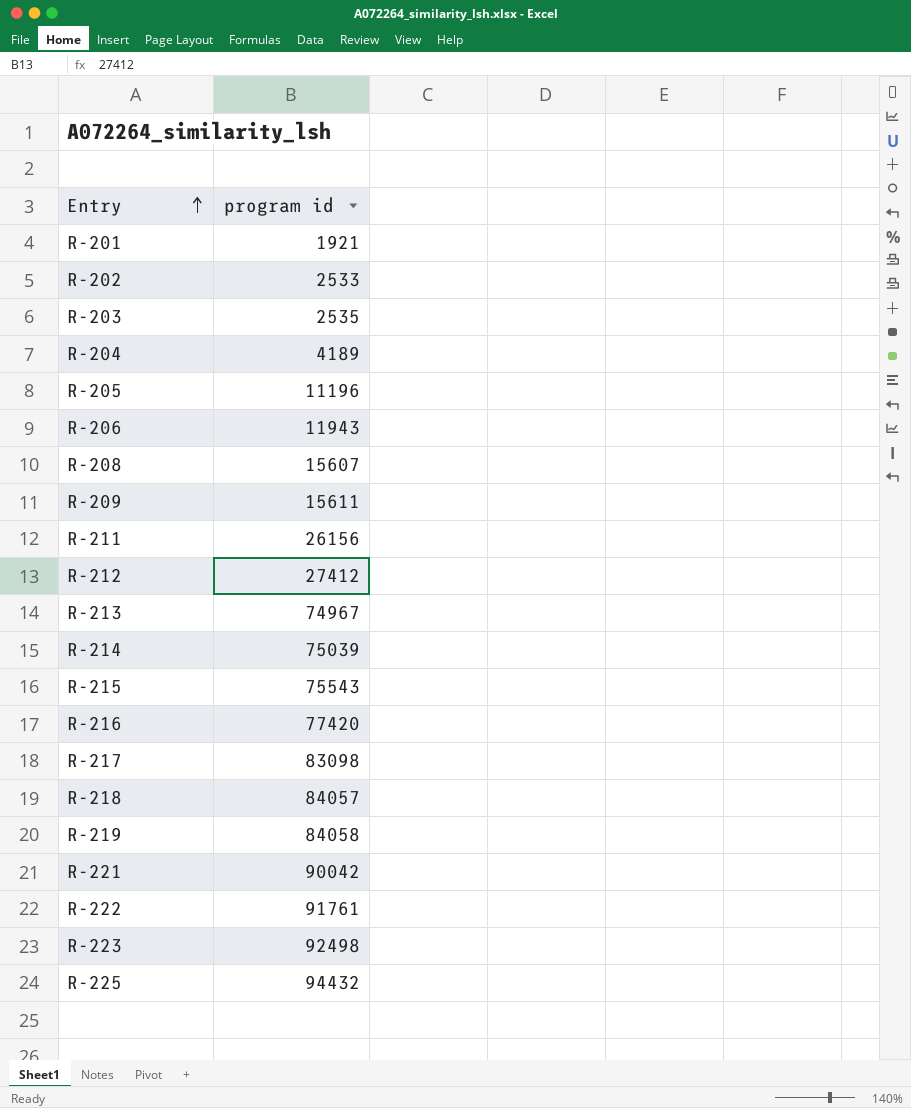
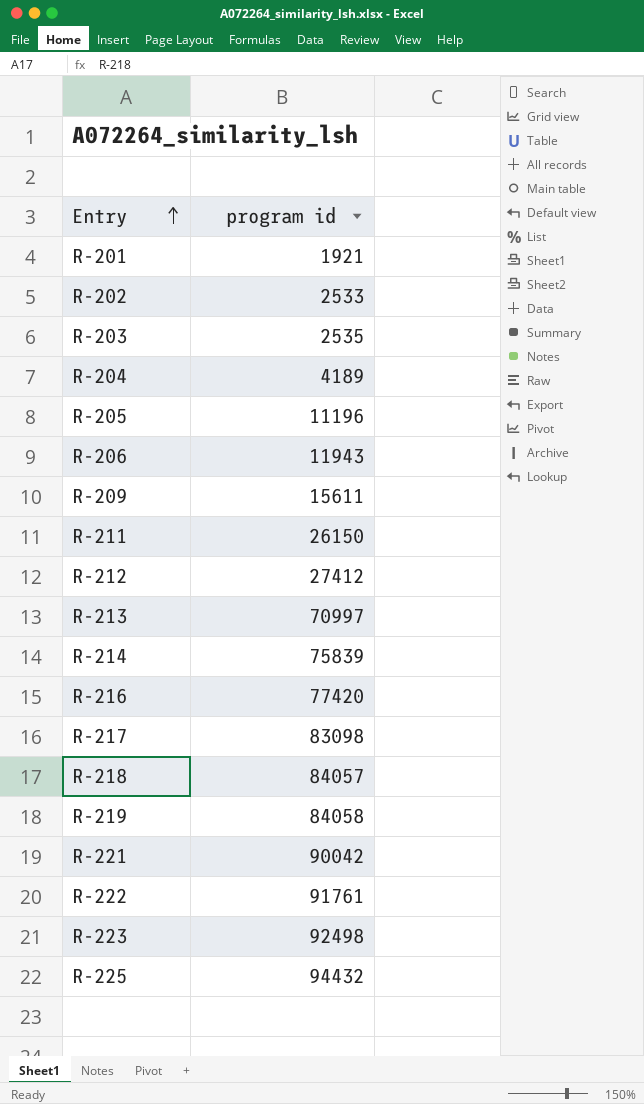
row R-208: 15607 -> none
row R-215: 75543 -> none
R-211 | program id: 26156 -> 26150
R-213 | program id: 74967 -> 70997
R-214 | program id: 75039 -> 75839

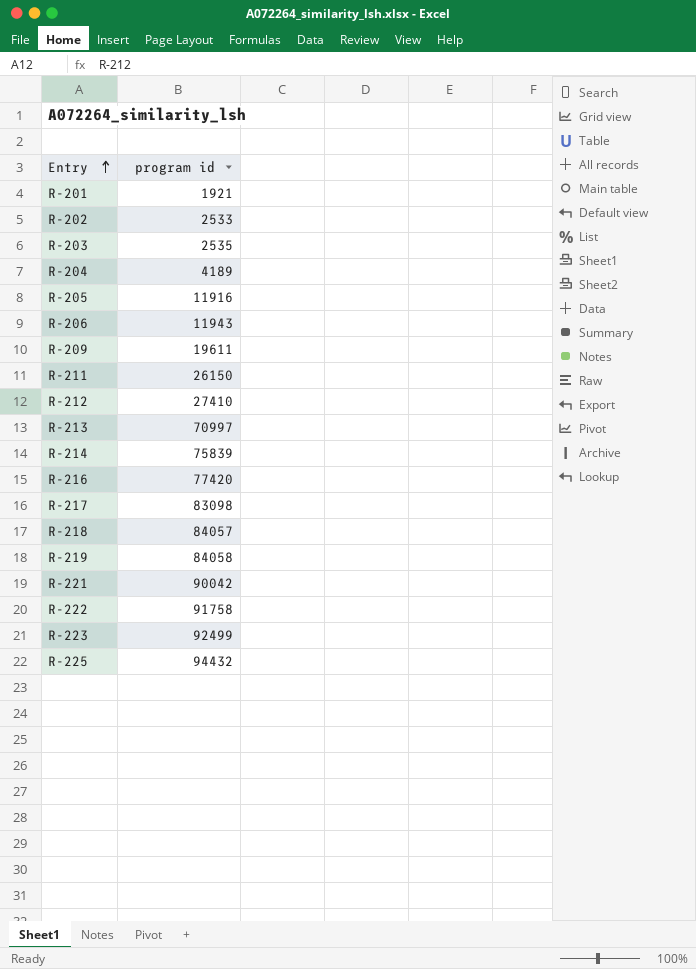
R-205 | program id: 11196 -> 11916
R-209 | program id: 15611 -> 19611
R-212 | program id: 27412 -> 27410
R-222 | program id: 91761 -> 91758
R-223 | program id: 92498 -> 92499

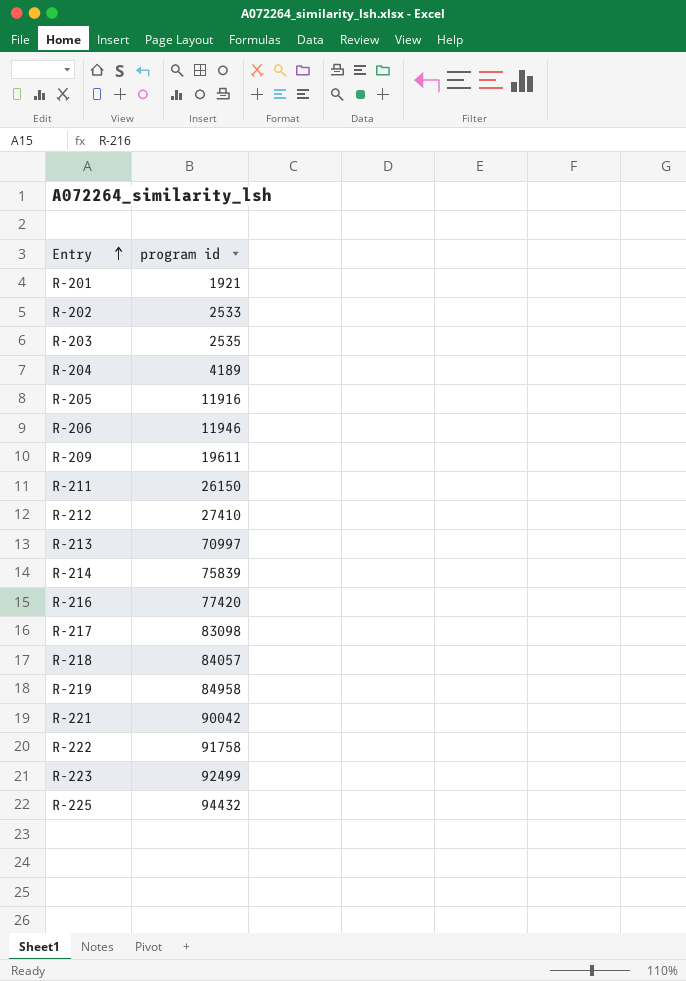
R-206 | program id: 11943 -> 11946
R-219 | program id: 84058 -> 84958

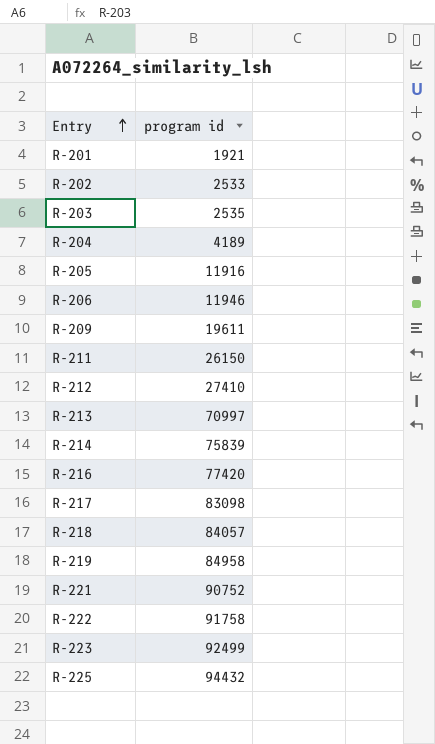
R-221 | program id: 90042 -> 90752

